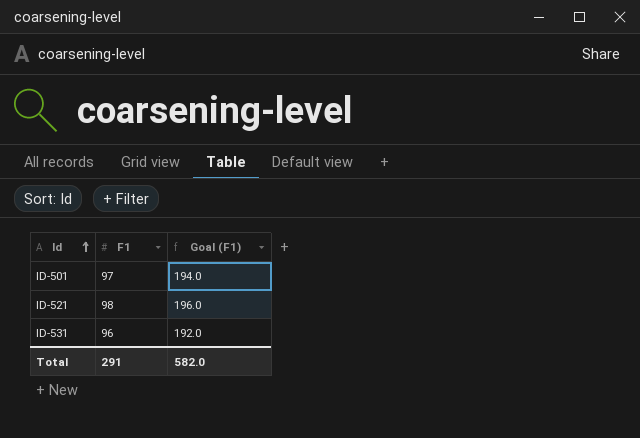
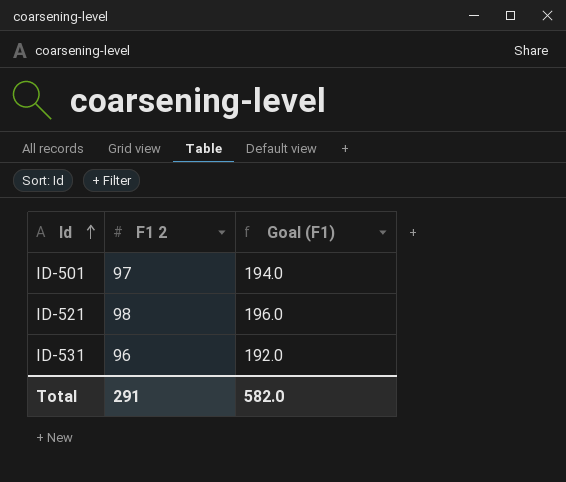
column name: F1 -> F1 2

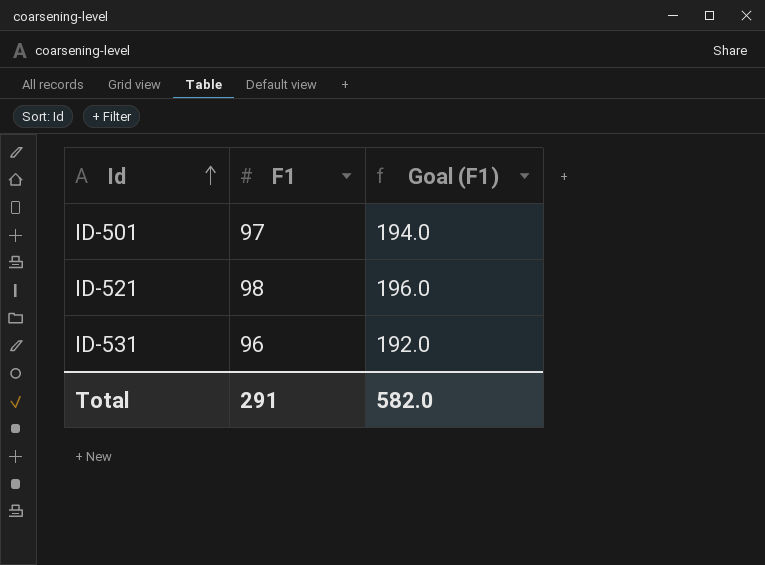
column name: F1 2 -> F1

